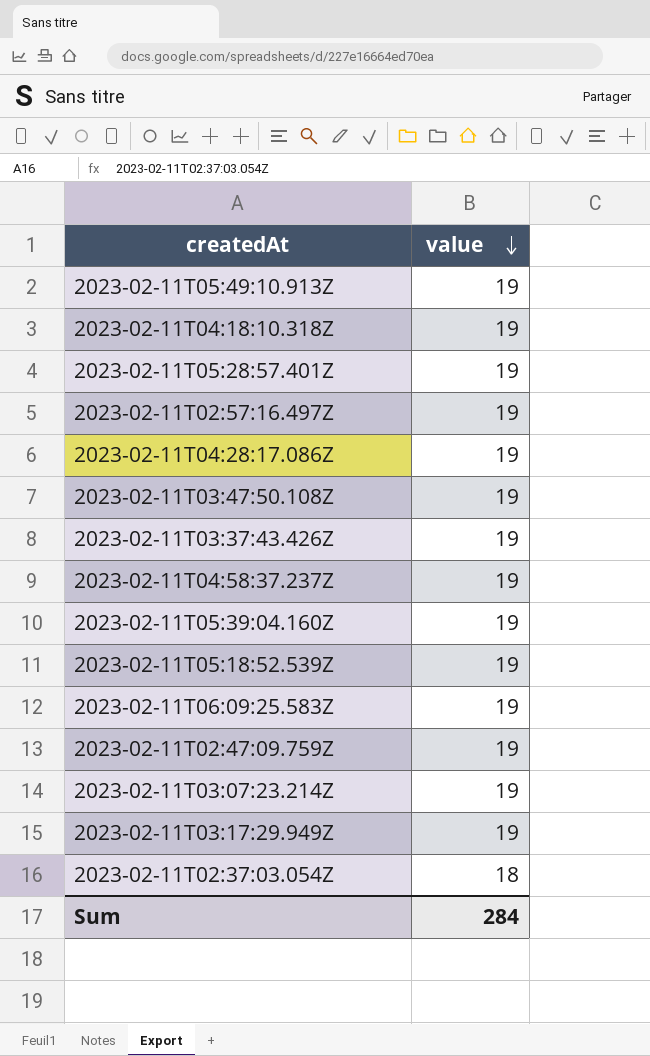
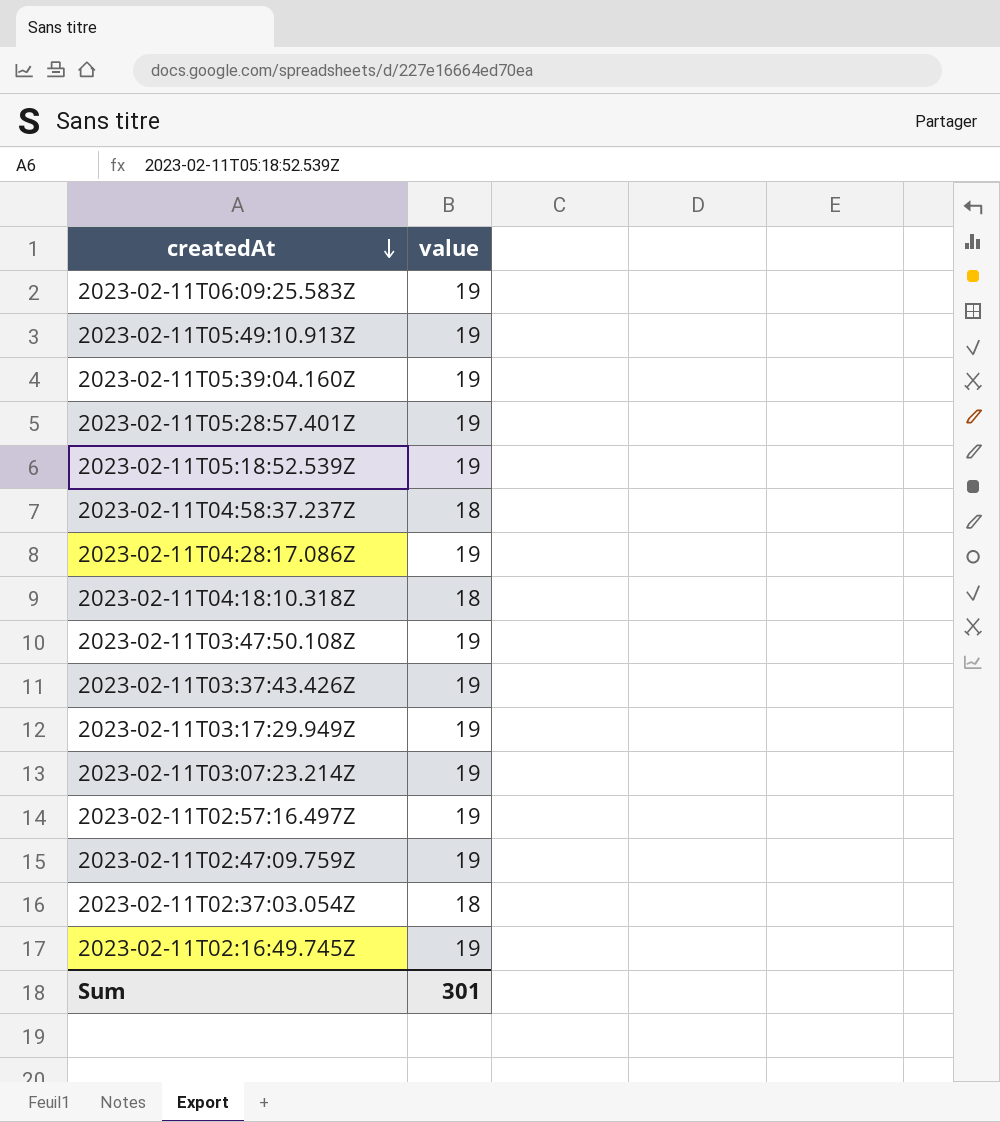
row order: value descending -> createdAt descending
2023-02-11T04:58:37.237Z | value: 19 -> 18
2023-02-11T04:18:10.318Z | value: 19 -> 18
row 2023-02-11T02:16:49.745Z: none -> 19
Sum | value: 284 -> 301

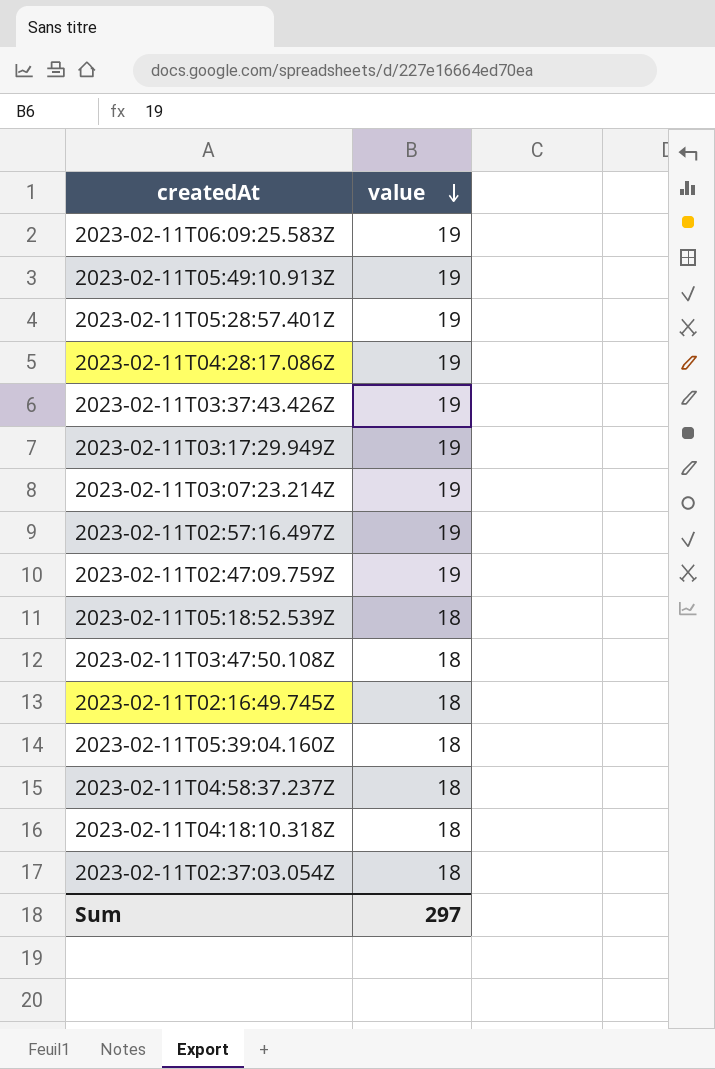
row order: createdAt descending -> value descending
2023-02-11T05:18:52.539Z | value: 19 -> 18
2023-02-11T03:47:50.108Z | value: 19 -> 18
2023-02-11T02:16:49.745Z | value: 19 -> 18
2023-02-11T05:39:04.160Z | value: 19 -> 18
Sum | value: 301 -> 297

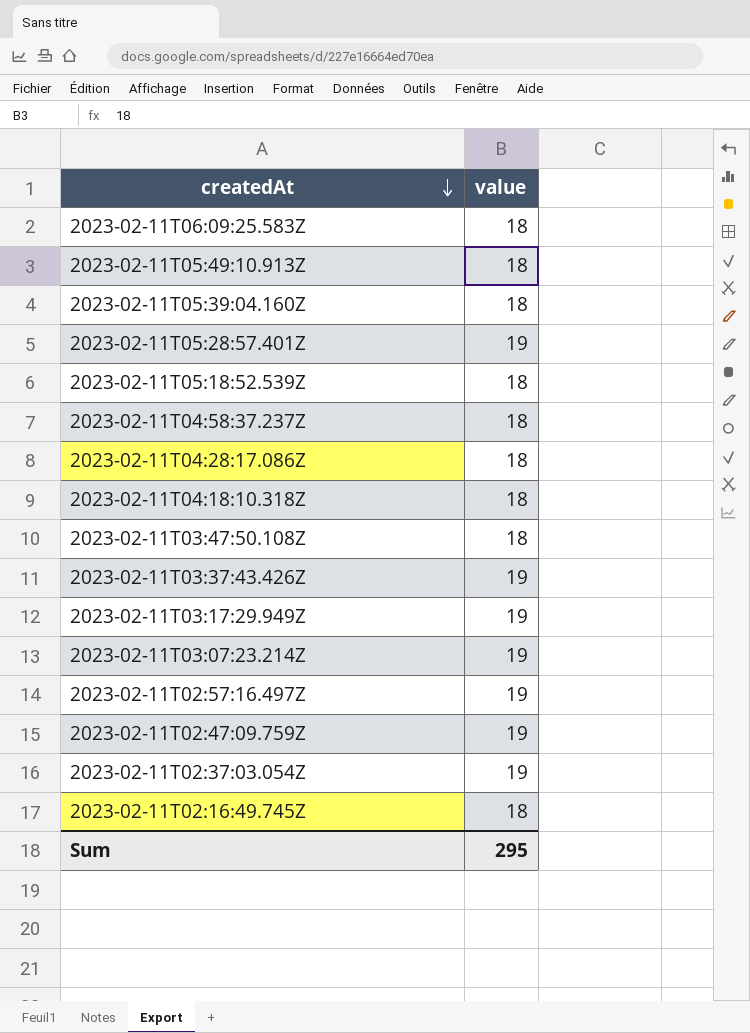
row order: value descending -> createdAt descending
2023-02-11T06:09:25.583Z | value: 19 -> 18
2023-02-11T05:49:10.913Z | value: 19 -> 18
2023-02-11T04:28:17.086Z | value: 19 -> 18
2023-02-11T02:37:03.054Z | value: 18 -> 19
Sum | value: 297 -> 295

